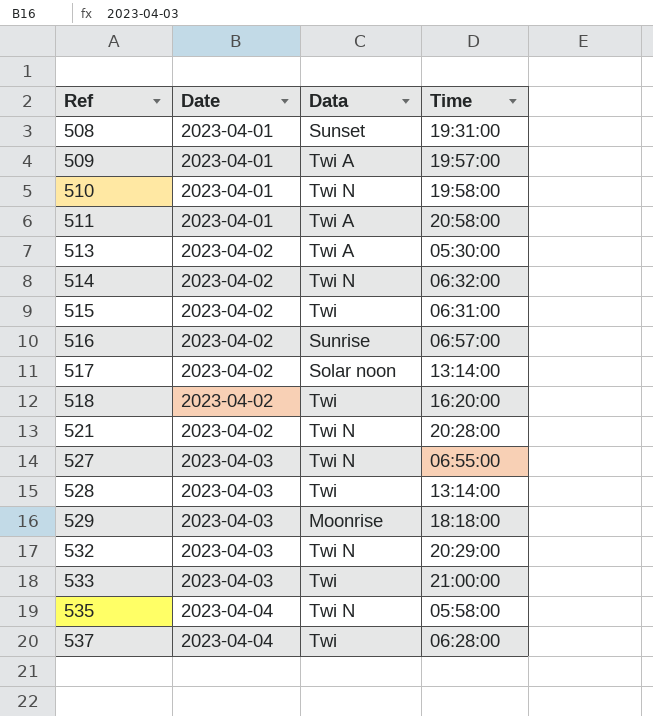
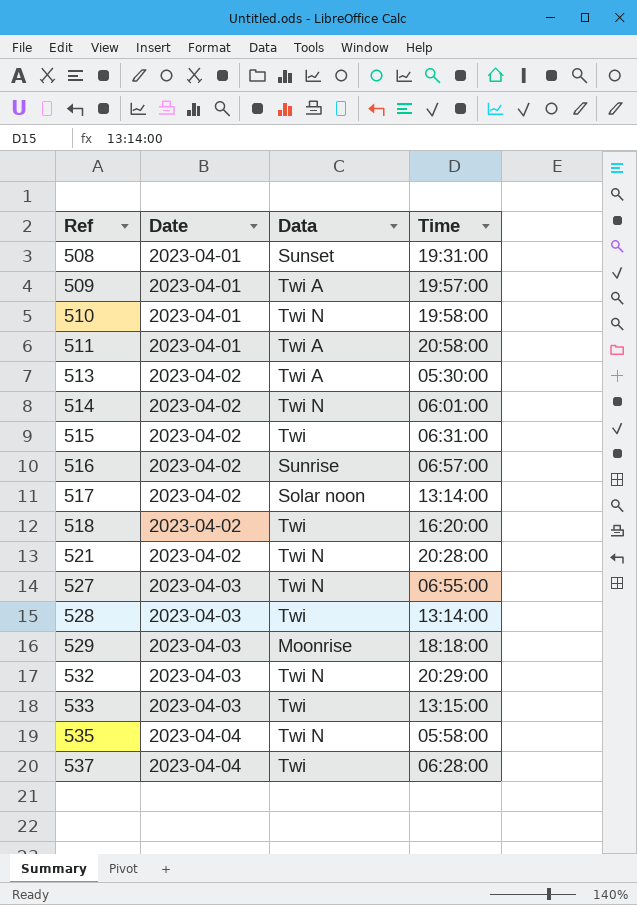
514 | Time: 06:32:00 -> 06:01:00
533 | Time: 21:00:00 -> 13:15:00

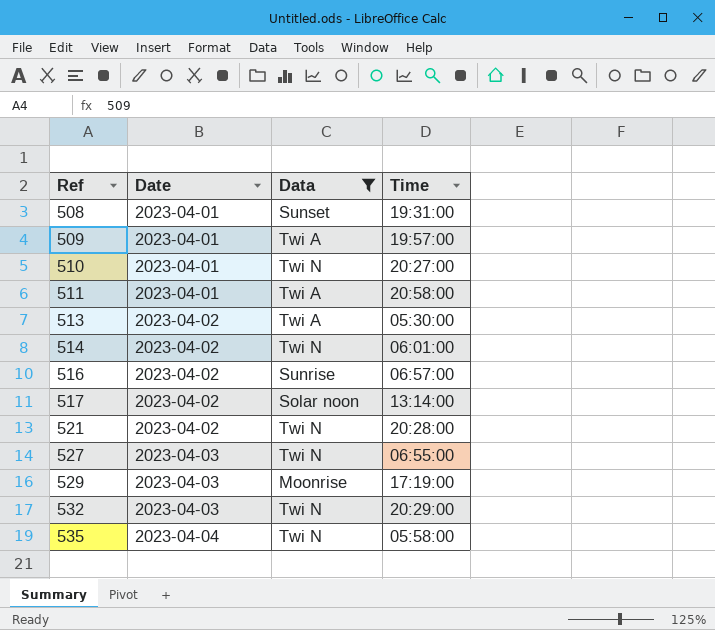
filter: none -> Data != Twi
510 | Time: 19:58:00 -> 20:27:00
529 | Time: 18:18:00 -> 17:19:00

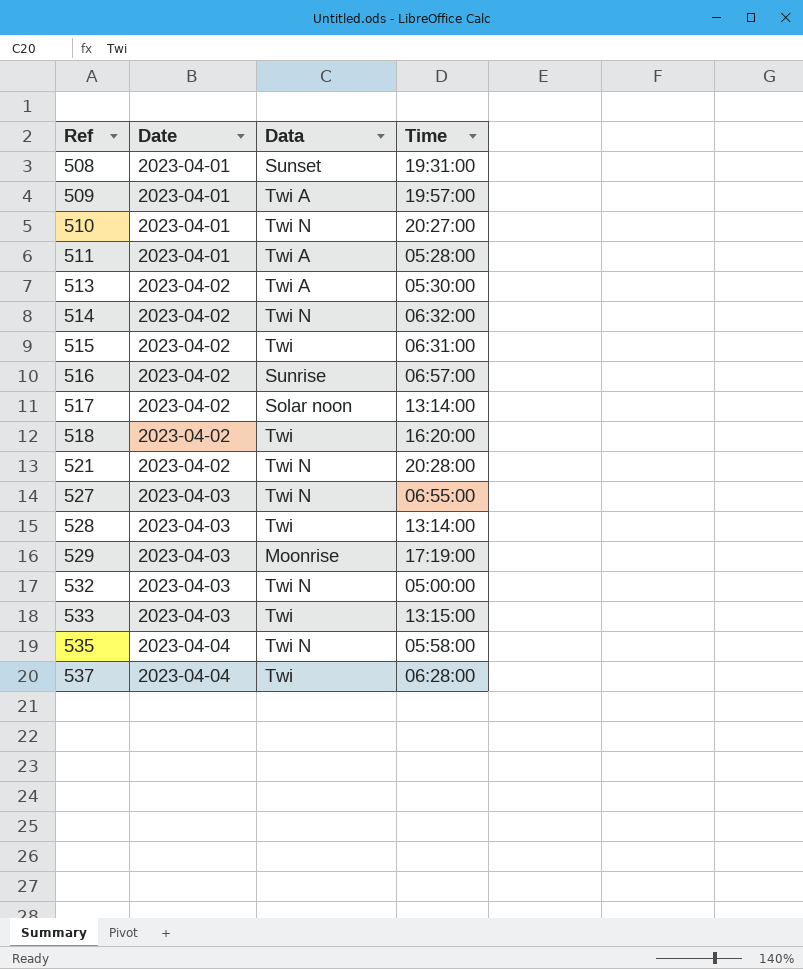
filter: Data != Twi -> none
511 | Time: 20:58:00 -> 05:28:00
514 | Time: 06:01:00 -> 06:32:00
532 | Time: 20:29:00 -> 05:00:00

